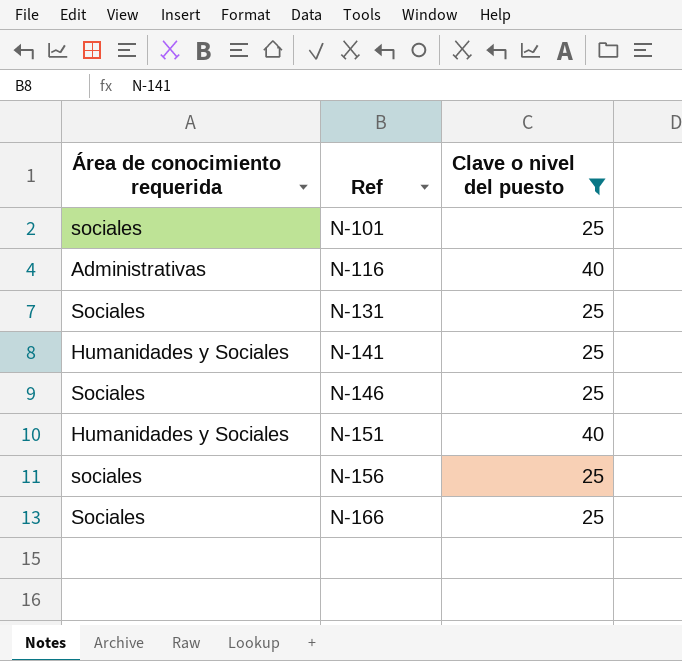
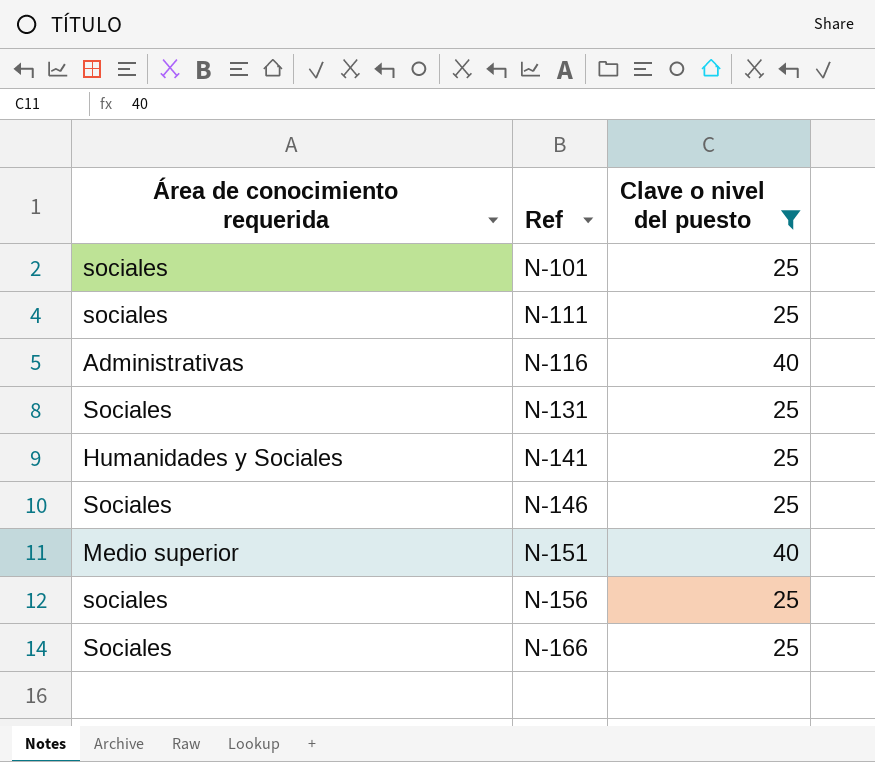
row N-111: none -> sociales | 25
N-151 | Área de conocimiento requerida: Humanidades y Sociales -> Medio superior

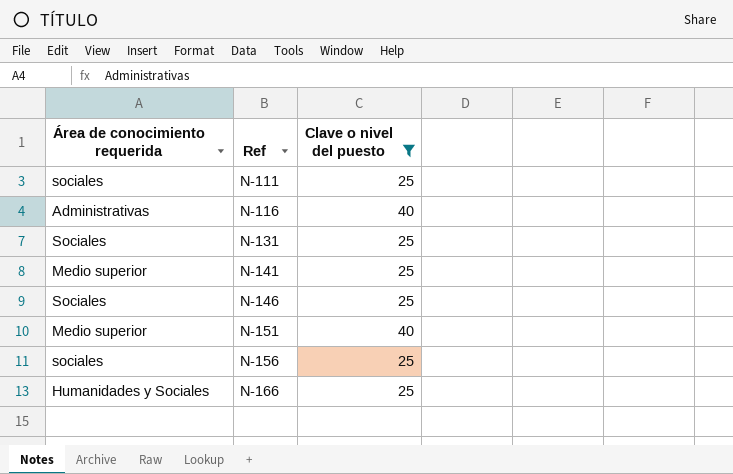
row N-101: sociales | 25 -> none
N-141 | Área de conocimiento requerida: Humanidades y Sociales -> Medio superior
N-166 | Área de conocimiento requerida: Sociales -> Humanidades y Sociales

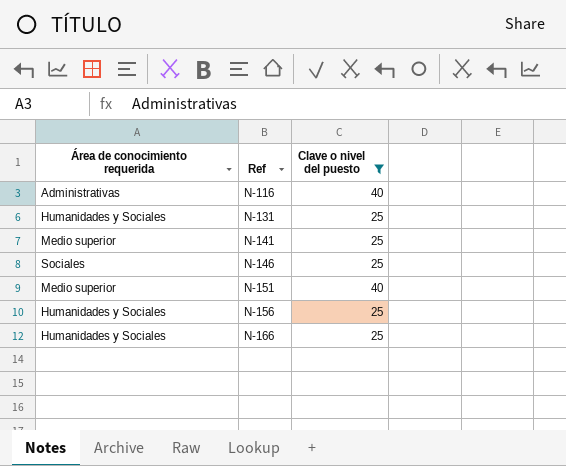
row N-111: sociales | 25 -> none
N-131 | Área de conocimiento requerida: Sociales -> Humanidades y Sociales
N-156 | Área de conocimiento requerida: sociales -> Humanidades y Sociales

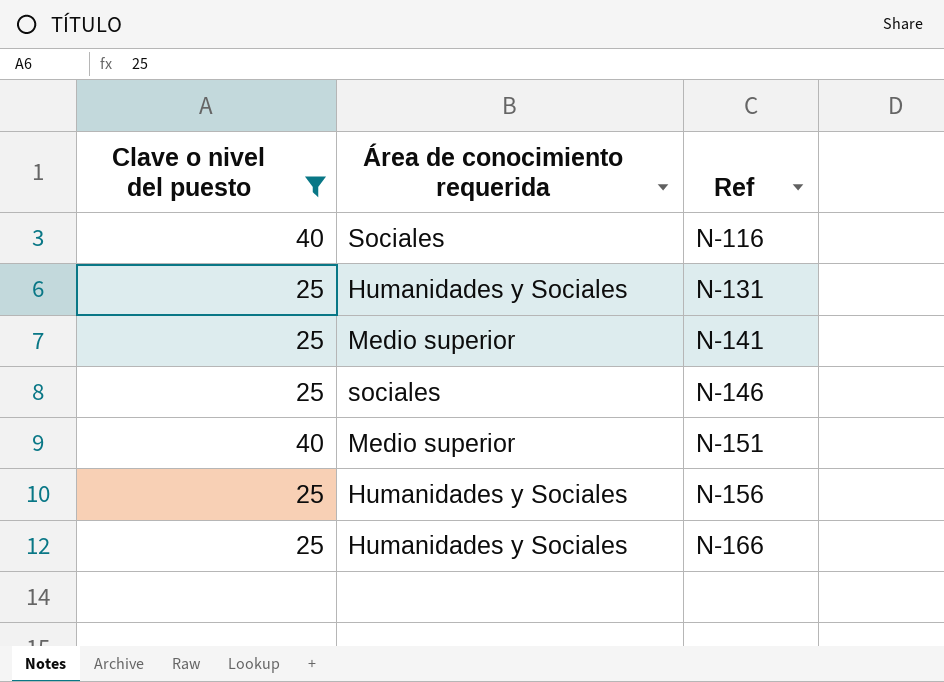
column Clave o nivel del puesto | position: 3 -> 1
N-116 | Área de conocimiento requerida: Administrativas -> Sociales
N-146 | Área de conocimiento requerida: Sociales -> sociales

